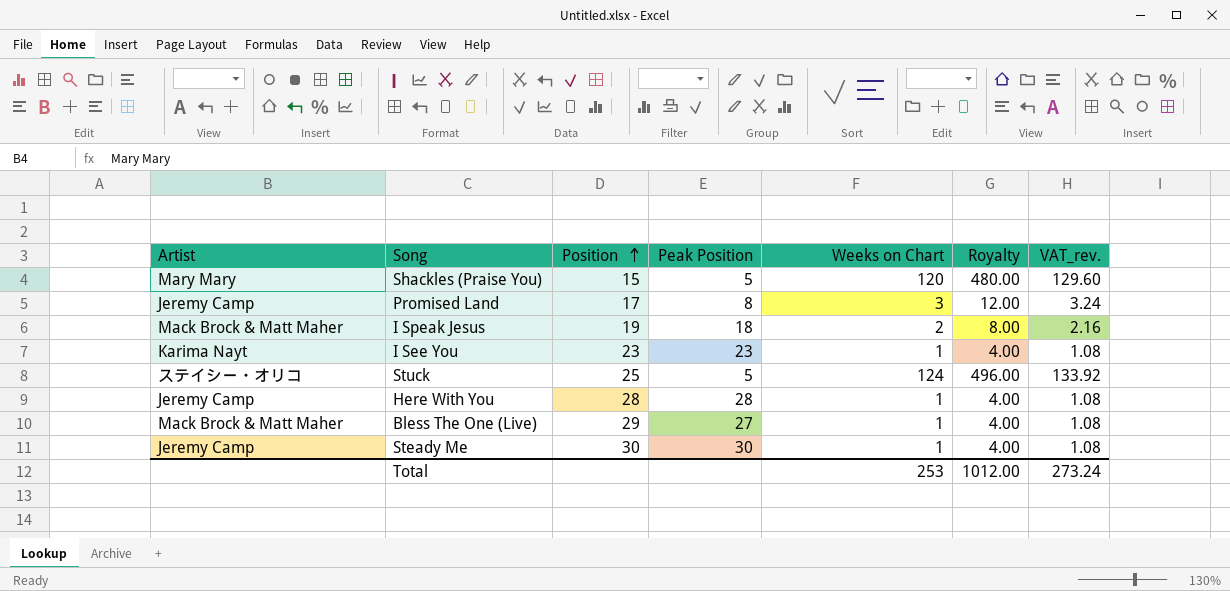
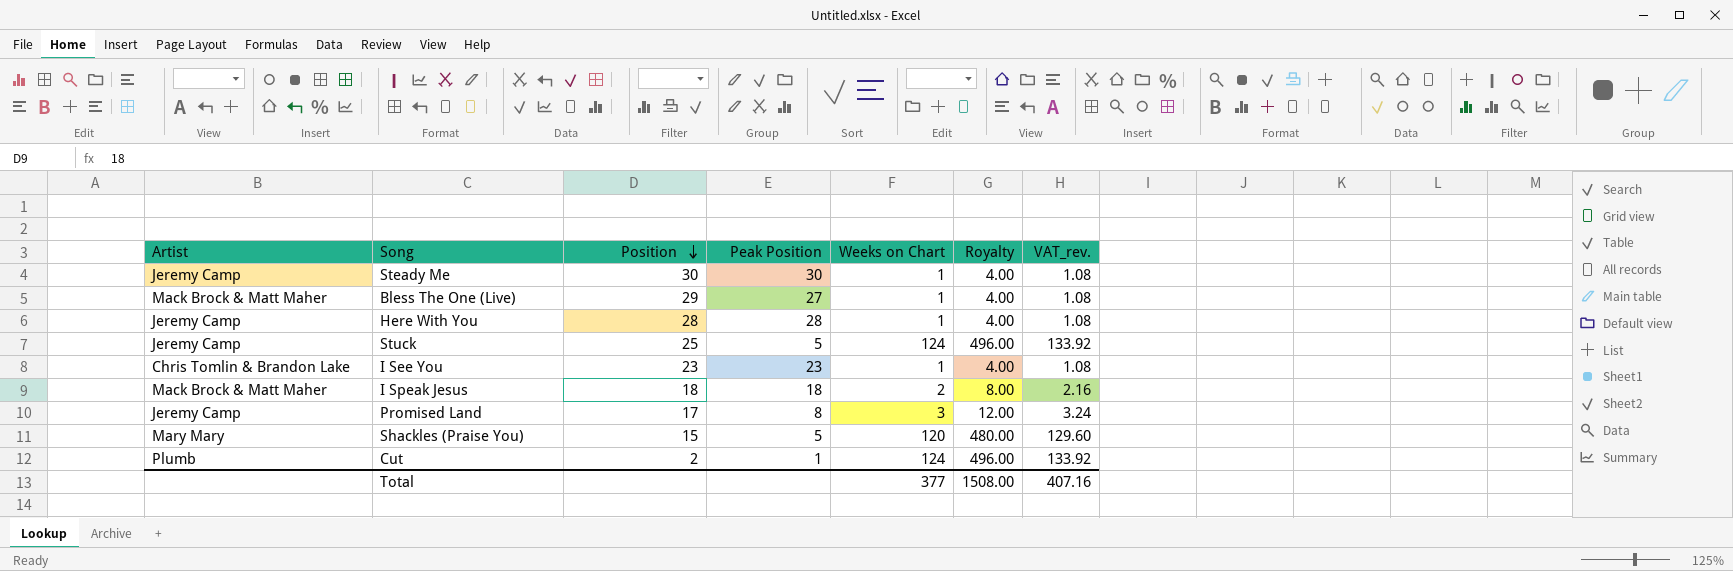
row order: Position ascending -> Position descending
Stuck | Artist: ステイシー・オリコ -> Jeremy Camp
I See You | Artist: Karima Nayt -> Chris Tomlin & Brandon Lake
I Speak Jesus | Position: 19 -> 18
row Cut: none -> Plumb | 2 | 1 | 124 | 496.00 | 133.92
Total | Weeks on Chart: 253 -> 377
Total | Royalty: 1012.00 -> 1508.00
Total | VAT_rev.: 273.24 -> 407.16

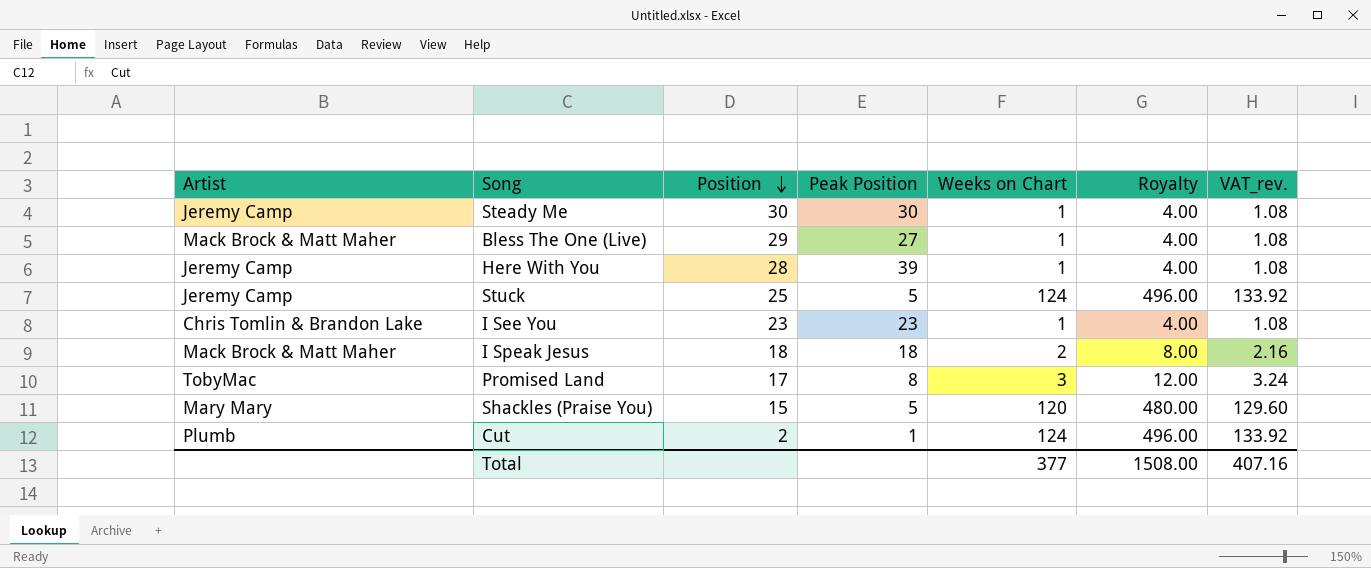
Here With You | Peak Position: 28 -> 39
Promised Land | Artist: Jeremy Camp -> TobyMac

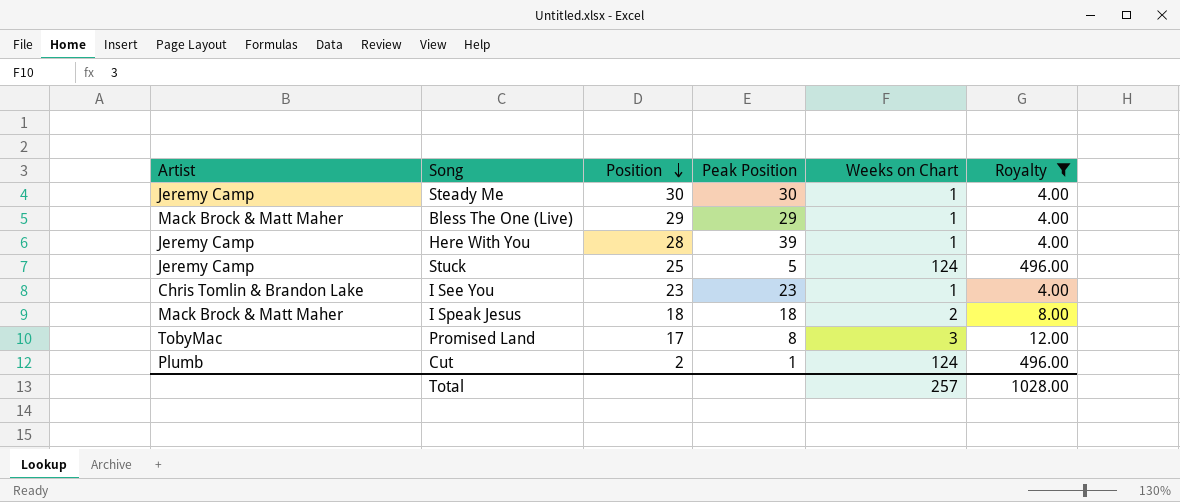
filter: none -> Royalty != 480.00
column VAT_rev. | formula: [Weeks on Chart] * 1.08 -> none
Bless The One (Live) | Peak Position: 27 -> 29
Total | Weeks on Chart: 377 -> 257
Total | Royalty: 1508.00 -> 1028.00

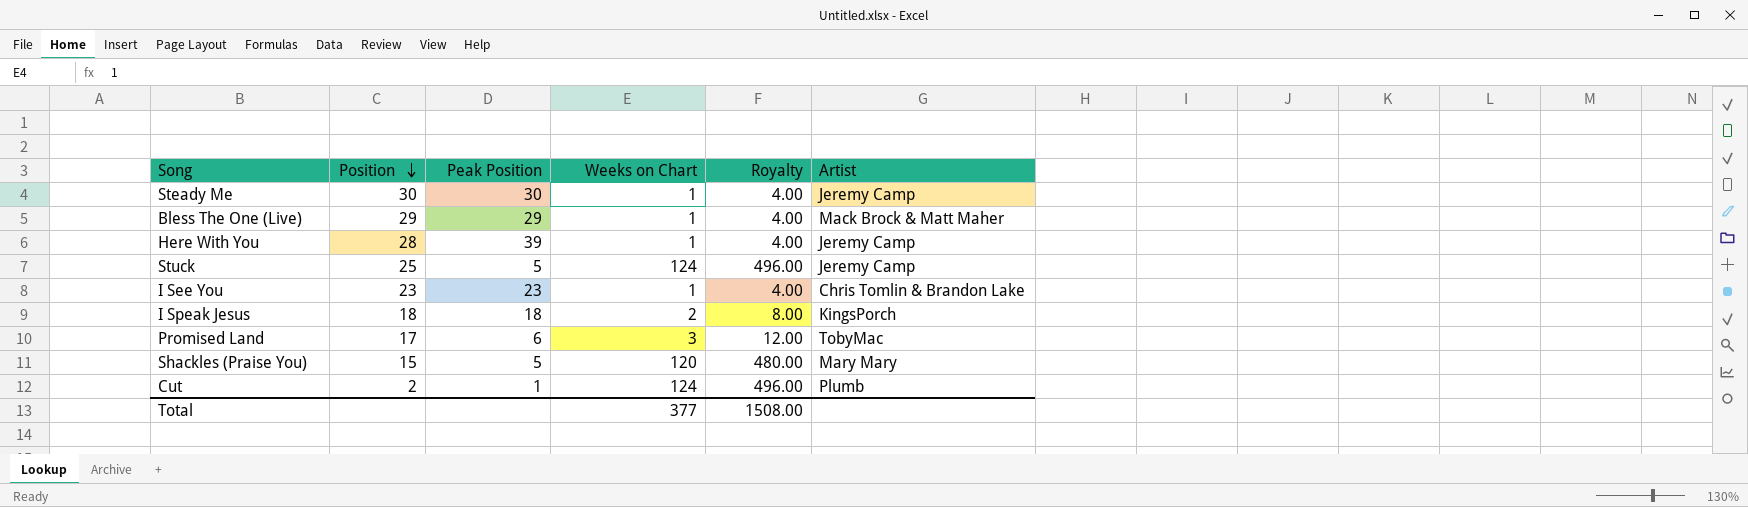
filter: Royalty != 480.00 -> none
column Artist | position: 1 -> 6
I Speak Jesus | Artist: Mack Brock & Matt Maher -> KingsPorch
Promised Land | Peak Position: 8 -> 6
Total | Weeks on Chart: 257 -> 377
Total | Royalty: 1028.00 -> 1508.00

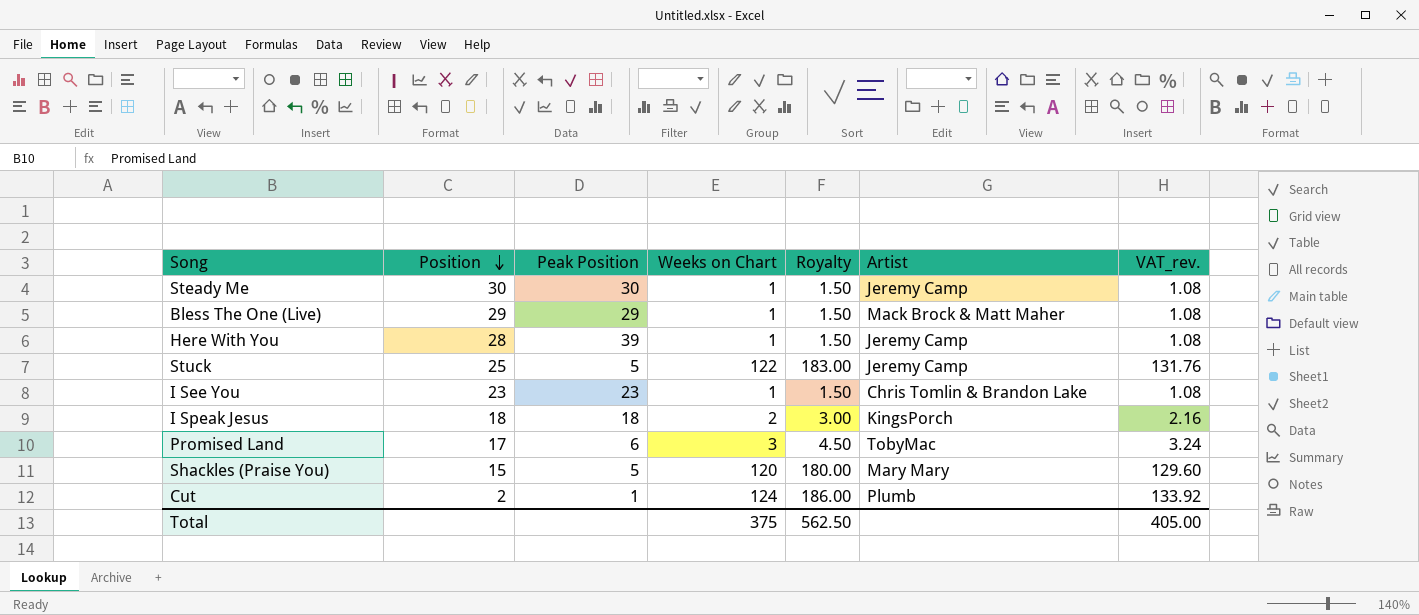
column Royalty | formula: [Weeks on Chart] * 4 -> [Weeks on Chart] * 1.5
column VAT_rev. | formula: none -> [Weeks on Chart] * 1.08
Stuck | Weeks on Chart: 124 -> 122
Total | Weeks on Chart: 377 -> 375
Total | Royalty: 1508.00 -> 562.50

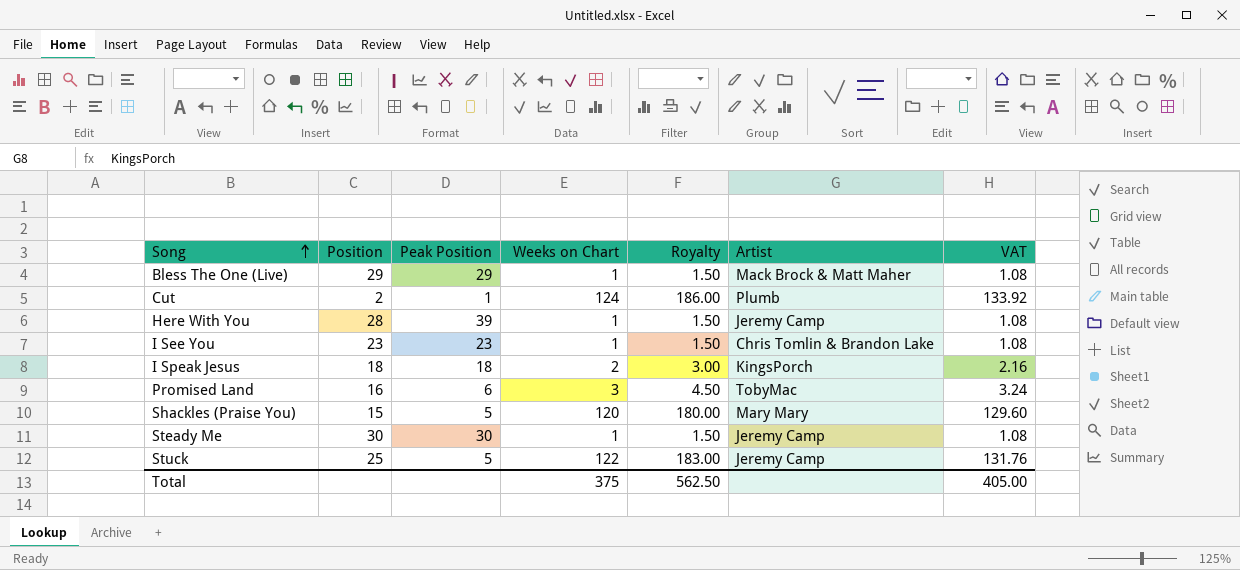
row order: Position descending -> Song ascending
column name: VAT_rev. -> VAT
Promised Land | Position: 17 -> 16

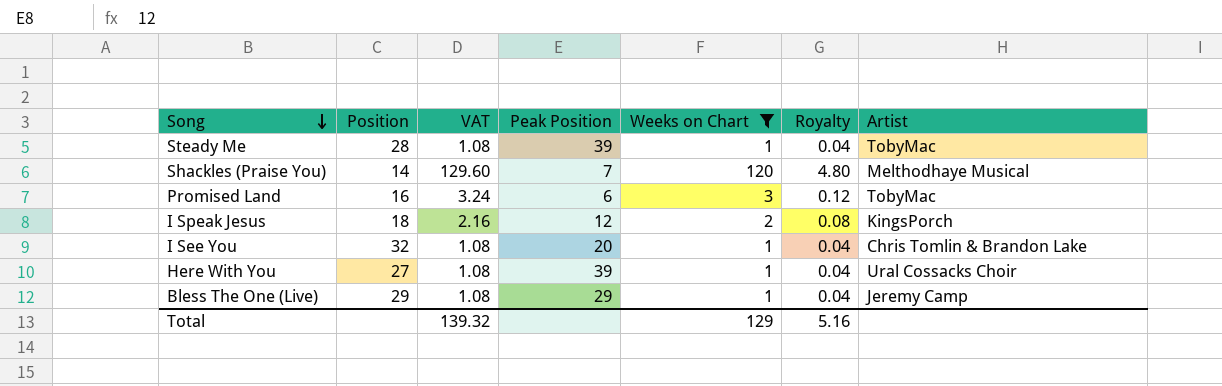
filter: none -> Weeks on Chart <= 120
row order: Song ascending -> Song descending
column VAT | position: 7 -> 3
column Royalty | formula: [Weeks on Chart] * 1.5 -> [Weeks on Chart] * 0.04
Steady Me | Position: 30 -> 28
Steady Me | Peak Position: 30 -> 39
Steady Me | Artist: Jeremy Camp -> TobyMac
Shackles (Praise You) | Position: 15 -> 14
Shackles (Praise You) | Peak Position: 5 -> 7
Shackles (Praise You) | Artist: Mary Mary -> Melthodhaye Musical
I Speak Jesus | Peak Position: 18 -> 12
I See You | Position: 23 -> 32
I See You | Peak Position: 23 -> 20
Here With You | Position: 28 -> 27
Here With You | Artist: Jeremy Camp -> Ural Cossacks Choir
Bless The One (Live) | Artist: Mack Brock & Matt Maher -> Jeremy Camp
Total | VAT: 405.00 -> 139.32
Total | Weeks on Chart: 375 -> 129
Total | Royalty: 562.50 -> 5.16

